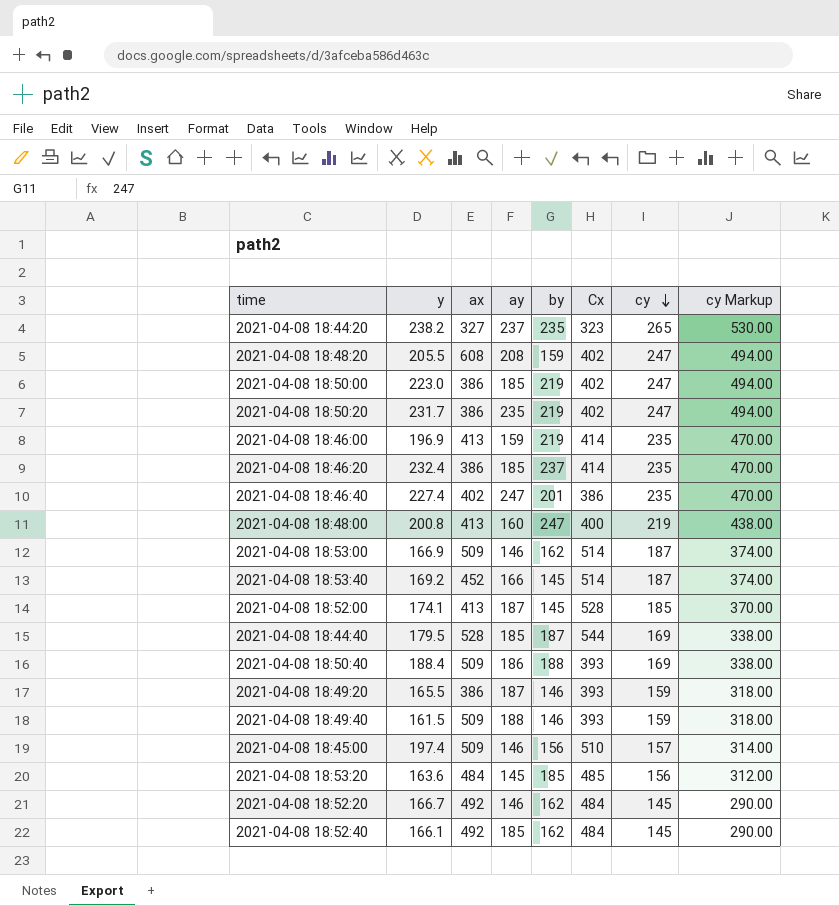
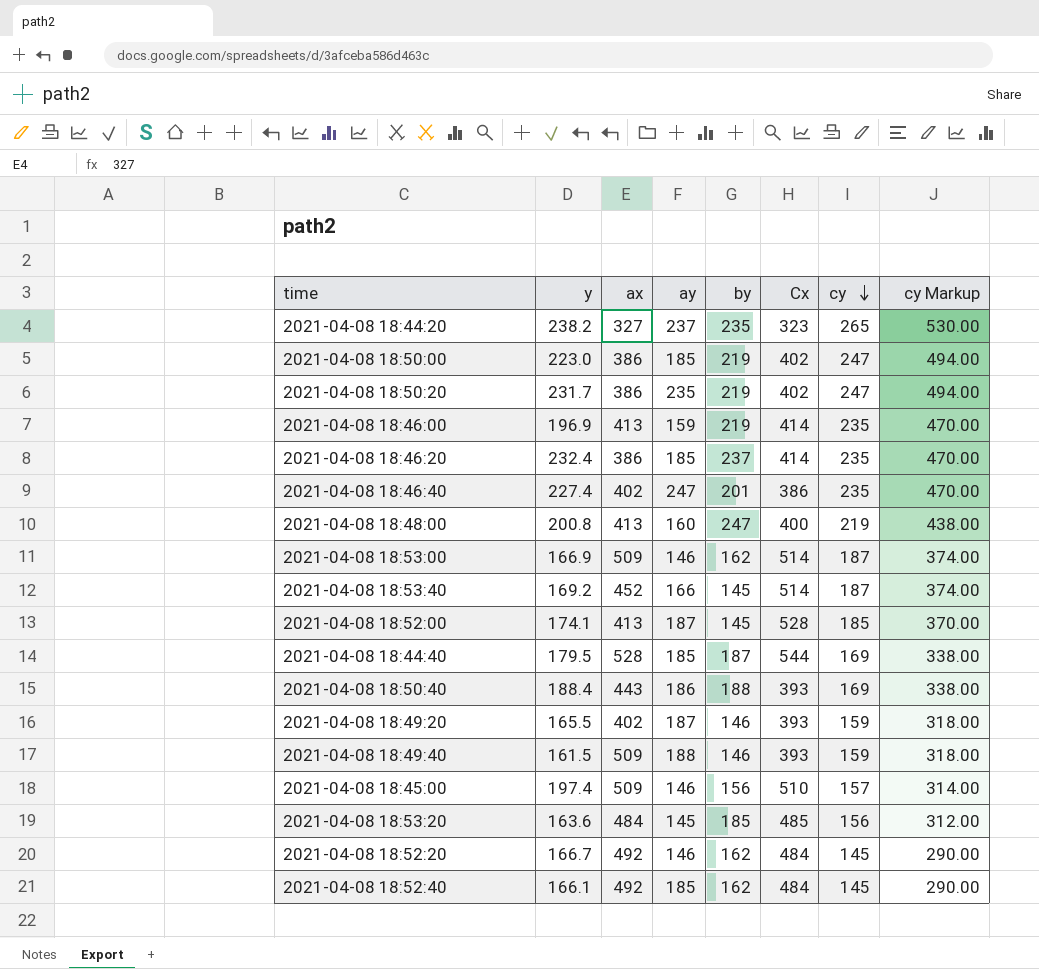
row 2021-04-08 18:48:20: 205.5 | 608 | 208 | 159 | 402 | 247 | 494.00 -> none
2021-04-08 18:50:40 | ax: 509 -> 443
2021-04-08 18:49:20 | ax: 386 -> 402

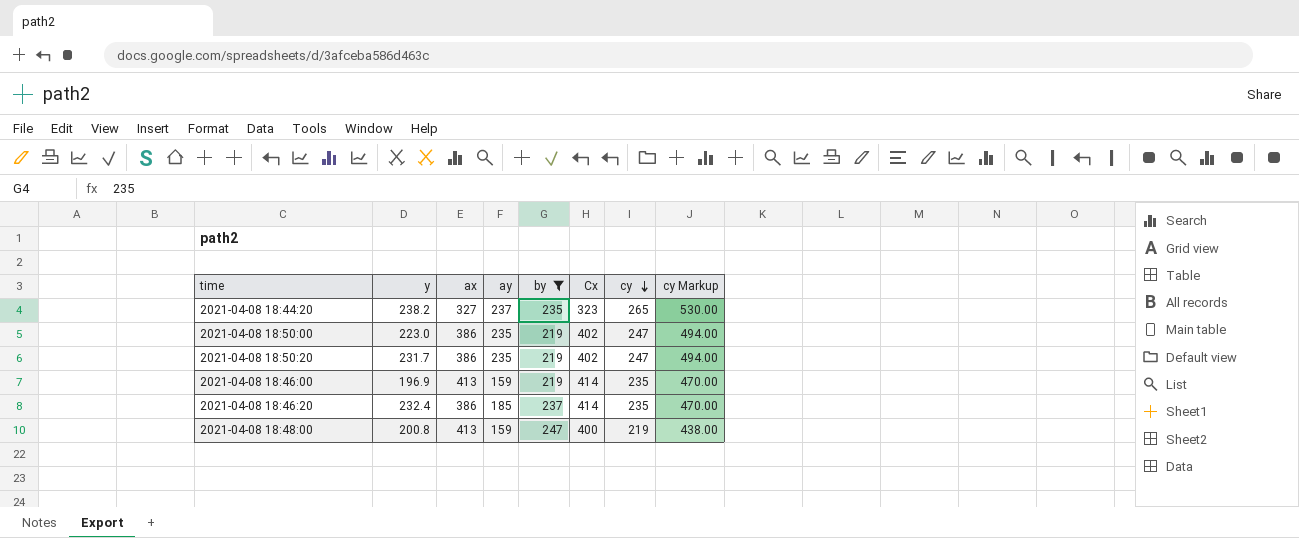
filter: none -> by >= 219
2021-04-08 18:50:00 | ay: 185 -> 235
2021-04-08 18:48:00 | ay: 160 -> 159

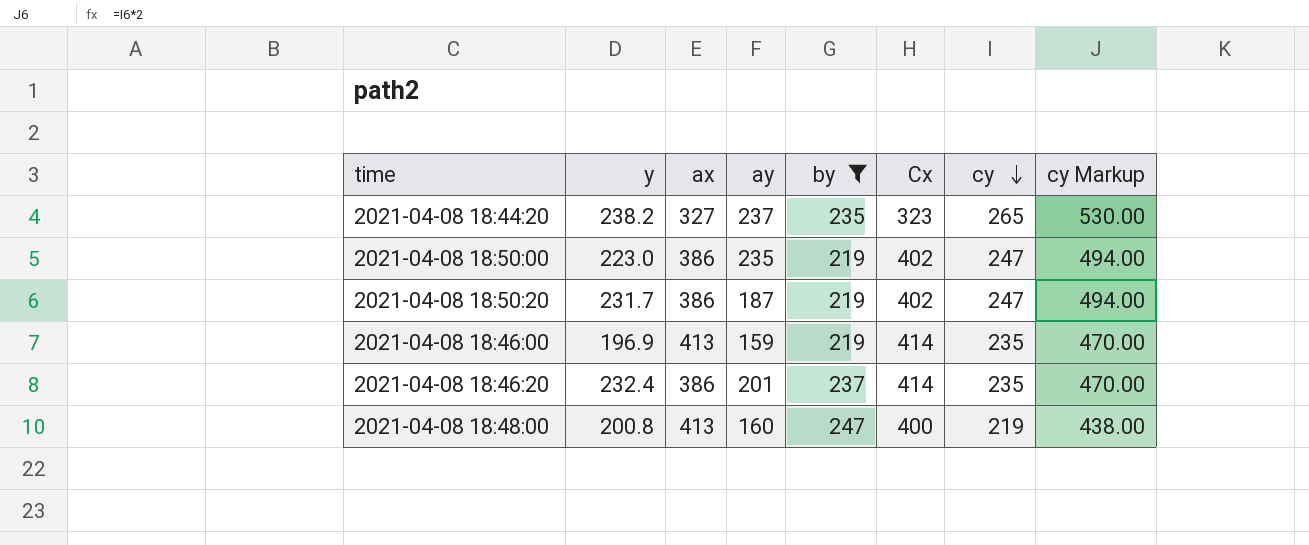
2021-04-08 18:50:20 | ay: 235 -> 187
2021-04-08 18:46:20 | ay: 185 -> 201
2021-04-08 18:48:00 | ay: 159 -> 160

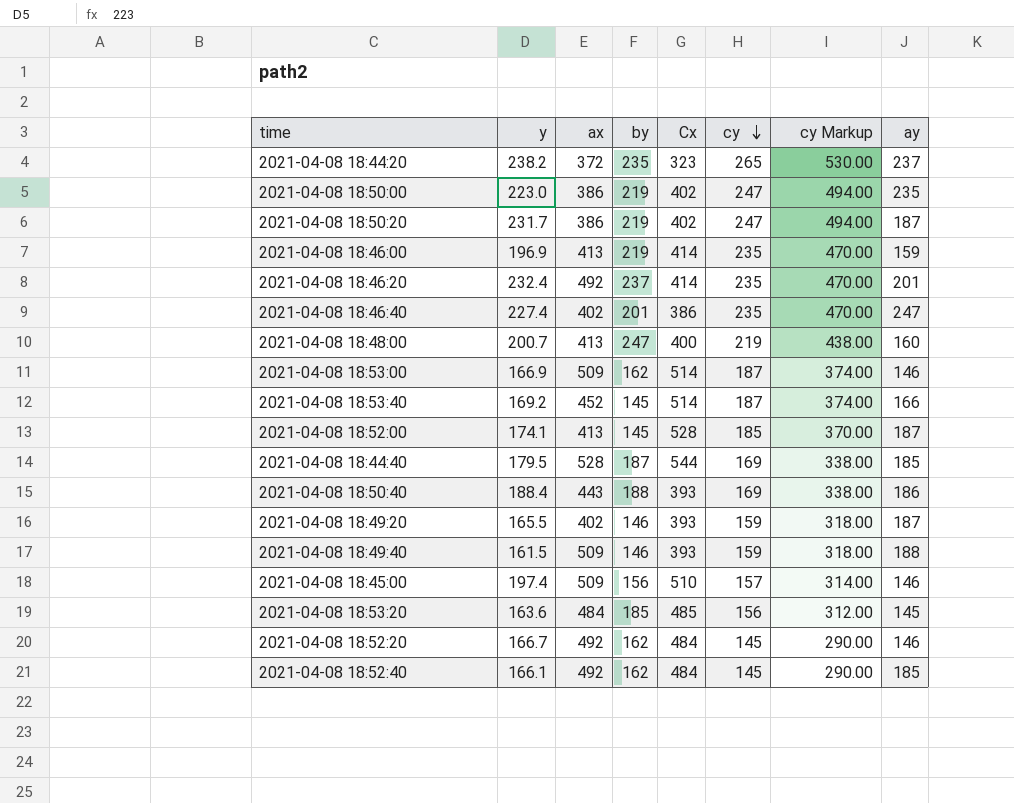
filter: by >= 219 -> none
column ay | position: 4 -> 8
2021-04-08 18:44:20 | ax: 327 -> 372
2021-04-08 18:46:20 | ax: 386 -> 492
2021-04-08 18:48:00 | y: 200.8 -> 200.7

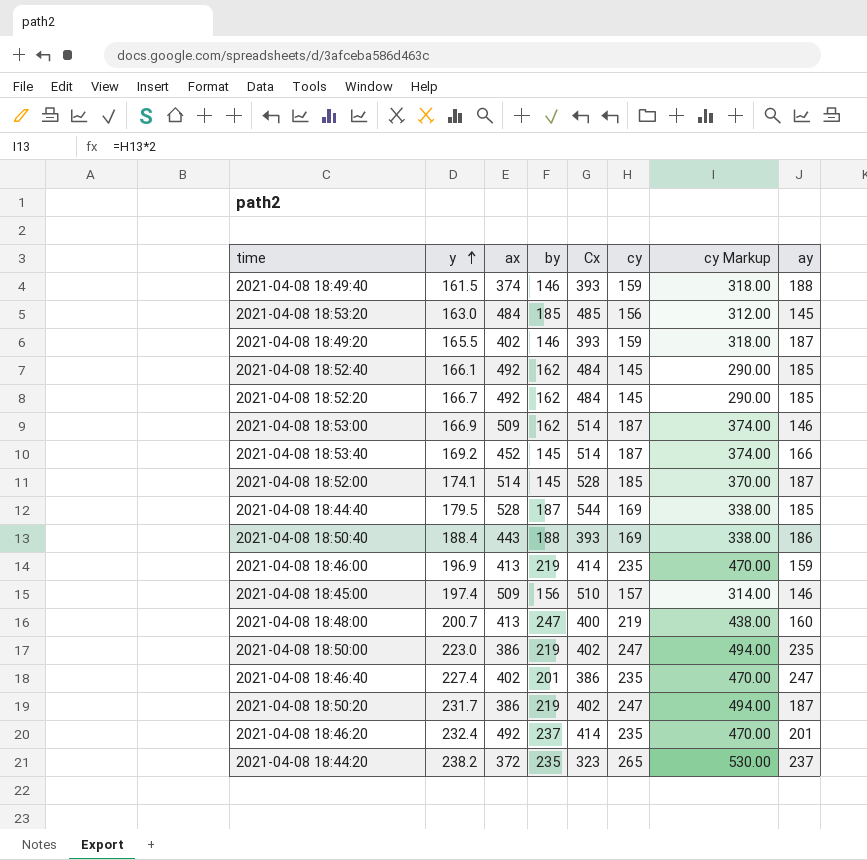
row order: cy descending -> y ascending
2021-04-08 18:49:40 | ax: 509 -> 374
2021-04-08 18:53:20 | y: 163.6 -> 163.0
2021-04-08 18:52:20 | ay: 146 -> 185
2021-04-08 18:52:00 | ax: 413 -> 514

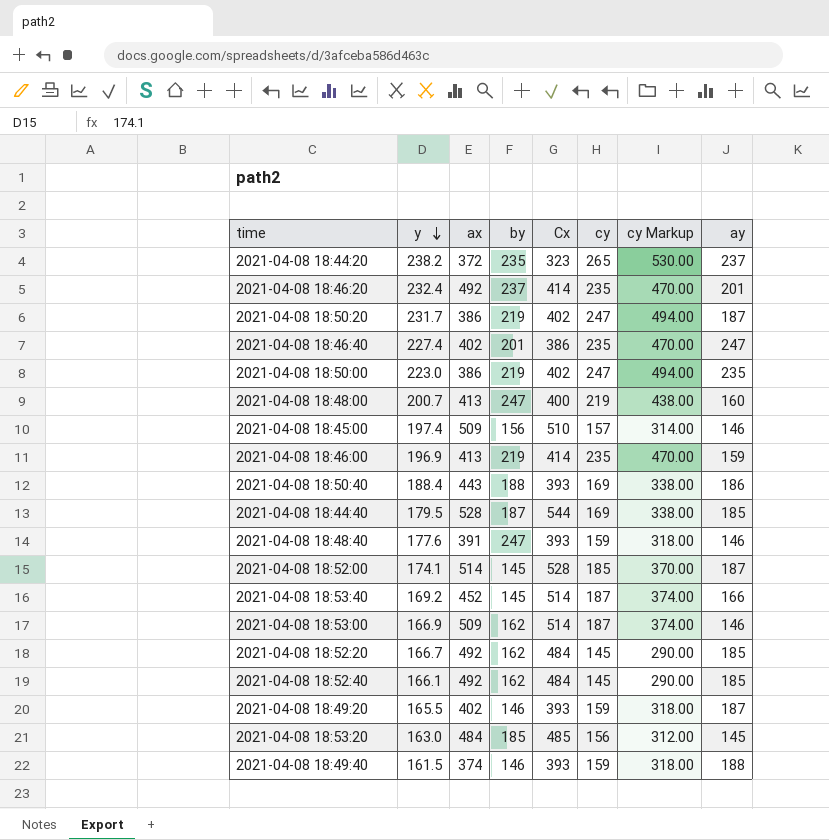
row order: y ascending -> y descending
row 2021-04-08 18:48:40: none -> 177.6 | 391 | 247 | 393 | 159 | 318.00 | 146

